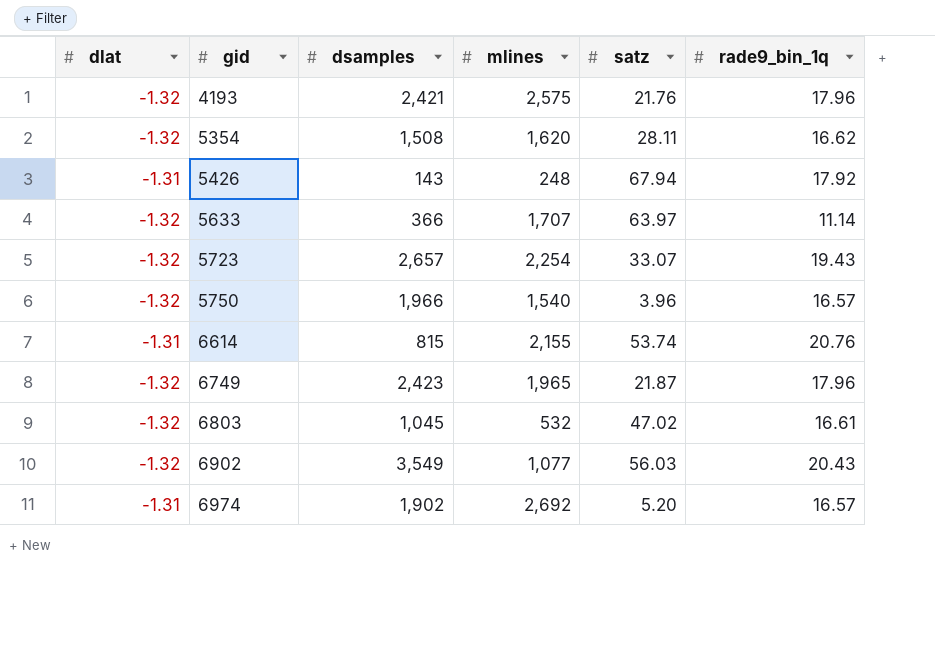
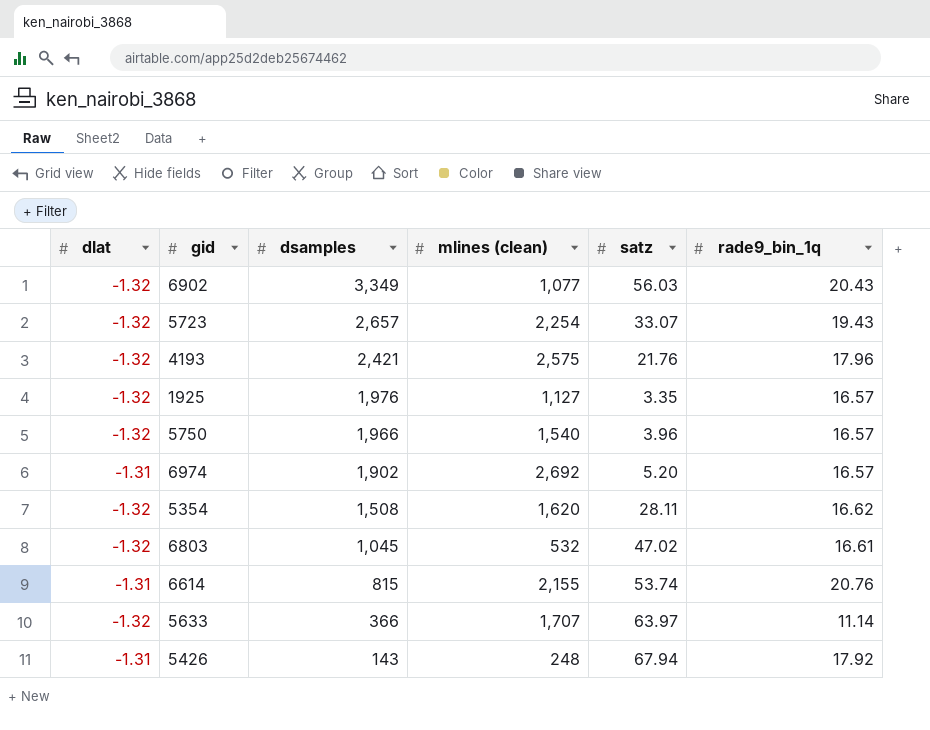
row order: gid ascending -> dsamples descending
column name: mlines -> mlines (clean)
row 6749: -1.32 | 2,423 | 1,965 | 21.87 | 17.96 -> none
6902 | dsamples: 3,549 -> 3,349
row 1925: none -> -1.32 | 1,976 | 1,127 | 3.35 | 16.57

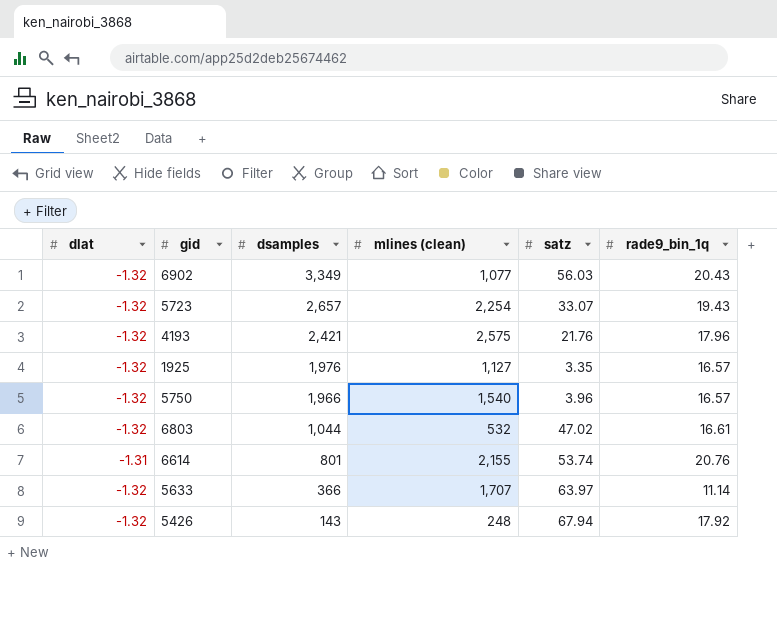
row 6974: -1.31 | 1,902 | 2,692 | 5.20 | 16.57 -> none
row 5354: -1.32 | 1,508 | 1,620 | 28.11 | 16.62 -> none
6803 | dsamples: 1,045 -> 1,044
6614 | dsamples: 815 -> 801
5426 | dlat: -1.31 -> -1.32

